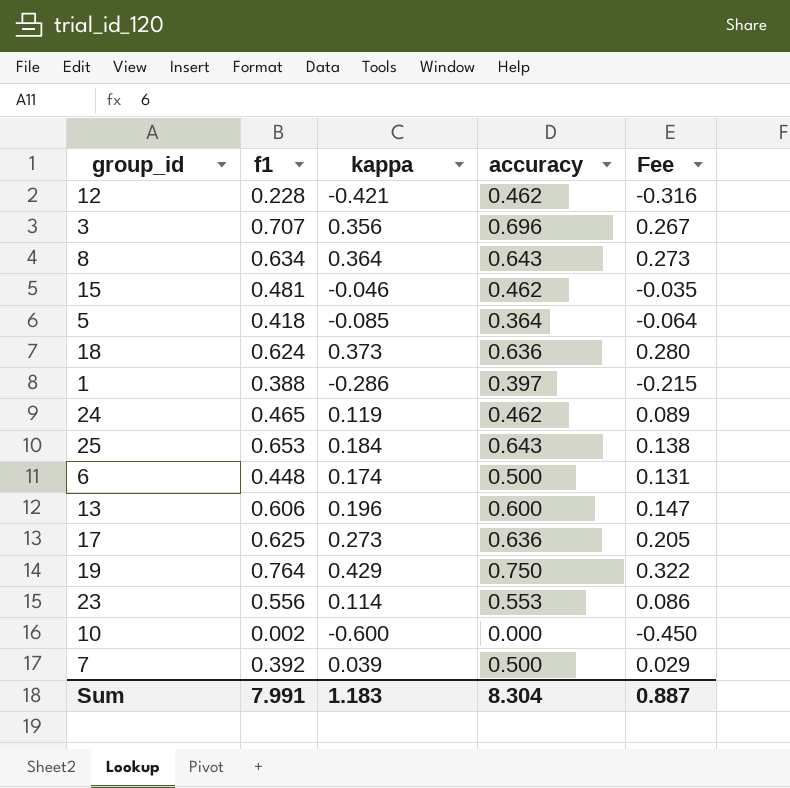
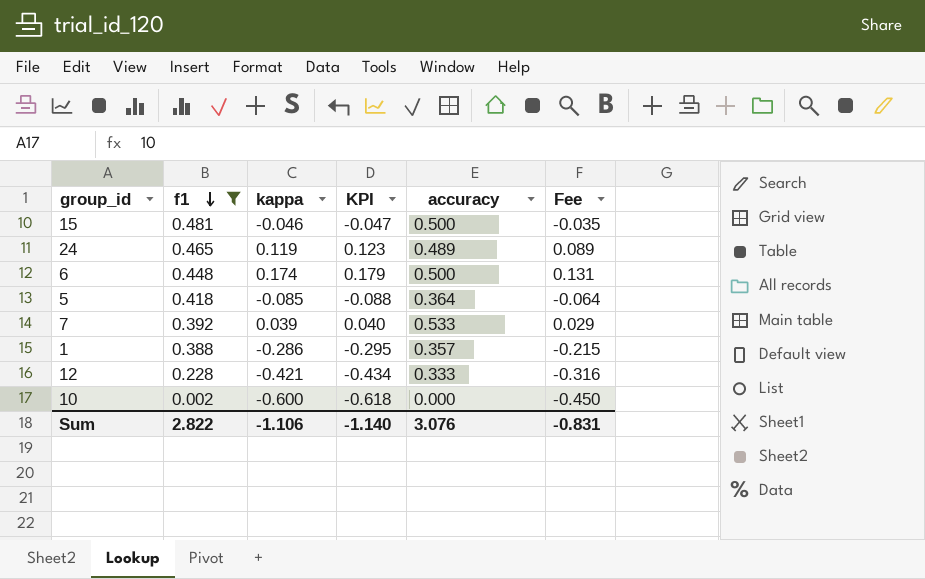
filter: none -> f1 <= 0.481
row order: none -> f1 descending
column KPI | formula: none -> [kappa] * 1.03
15 | accuracy: 0.462 -> 0.500
24 | accuracy: 0.462 -> 0.489
7 | accuracy: 0.500 -> 0.533
1 | accuracy: 0.397 -> 0.357
12 | accuracy: 0.462 -> 0.333
Sum | f1: 7.991 -> 2.822
Sum | kappa: 1.183 -> -1.106
Sum | accuracy: 8.304 -> 3.076
Sum | Fee: 0.887 -> -0.831

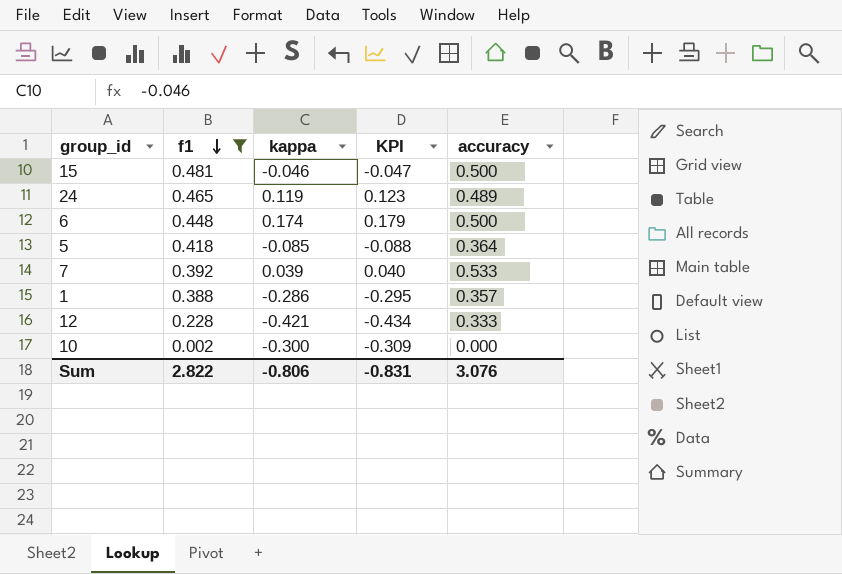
column Fee | formula: [kappa] * 0.75 -> none
10 | kappa: -0.600 -> -0.300
10 | KPI: -0.618 -> -0.309
Sum | kappa: -1.106 -> -0.806
Sum | KPI: -1.140 -> -0.831

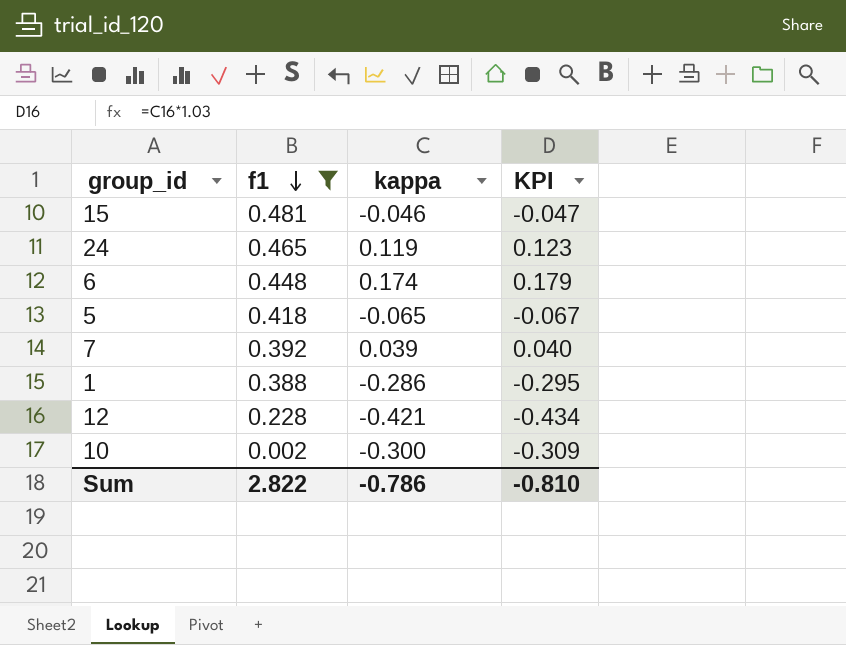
column accuracy | position: 5 -> none
5 | kappa: -0.085 -> -0.065
5 | KPI: -0.088 -> -0.067
Sum | kappa: -0.806 -> -0.786
Sum | KPI: -0.831 -> -0.810

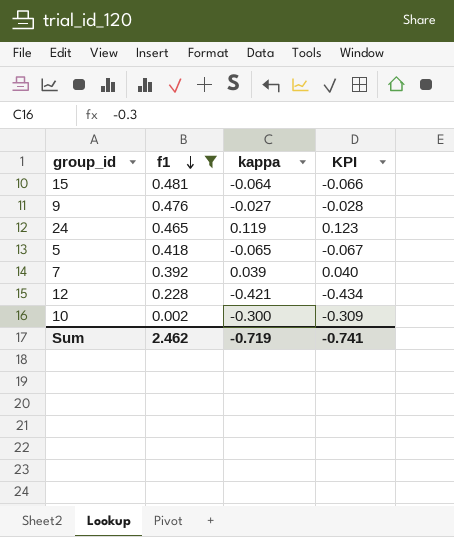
row 6: 0.448 | 0.174 | 0.179 -> none
row 1: 0.388 | -0.286 | -0.295 -> none
15 | kappa: -0.046 -> -0.064
15 | KPI: -0.047 -> -0.066
row 9: none -> 0.476 | -0.027 | -0.028
Sum | f1: 2.822 -> 2.462
Sum | kappa: -0.786 -> -0.719
Sum | KPI: -0.810 -> -0.741

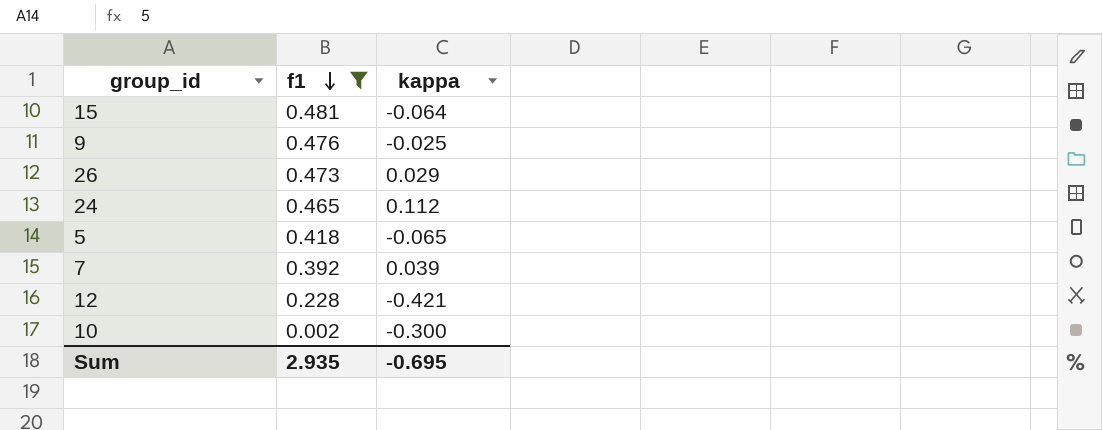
column KPI | formula: [kappa] * 1.03 -> none
9 | kappa: -0.027 -> -0.025
row 26: none -> 0.473 | 0.029
24 | kappa: 0.119 -> 0.112
Sum | f1: 2.462 -> 2.935
Sum | kappa: -0.719 -> -0.695

